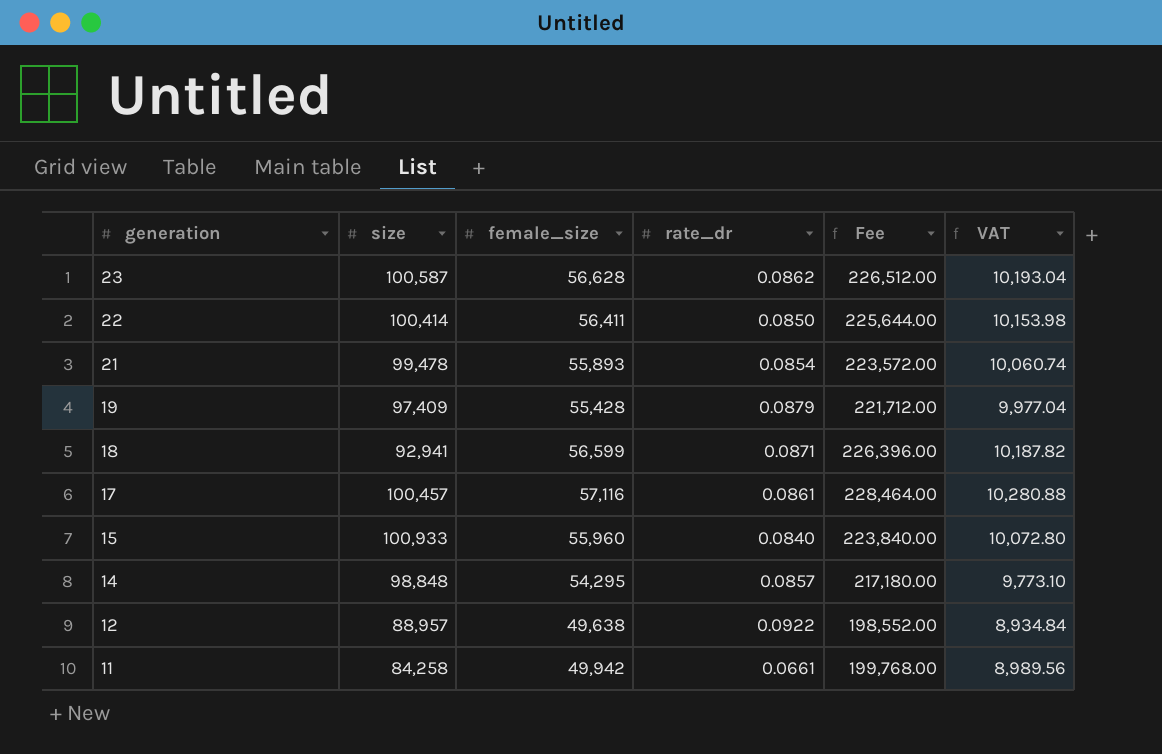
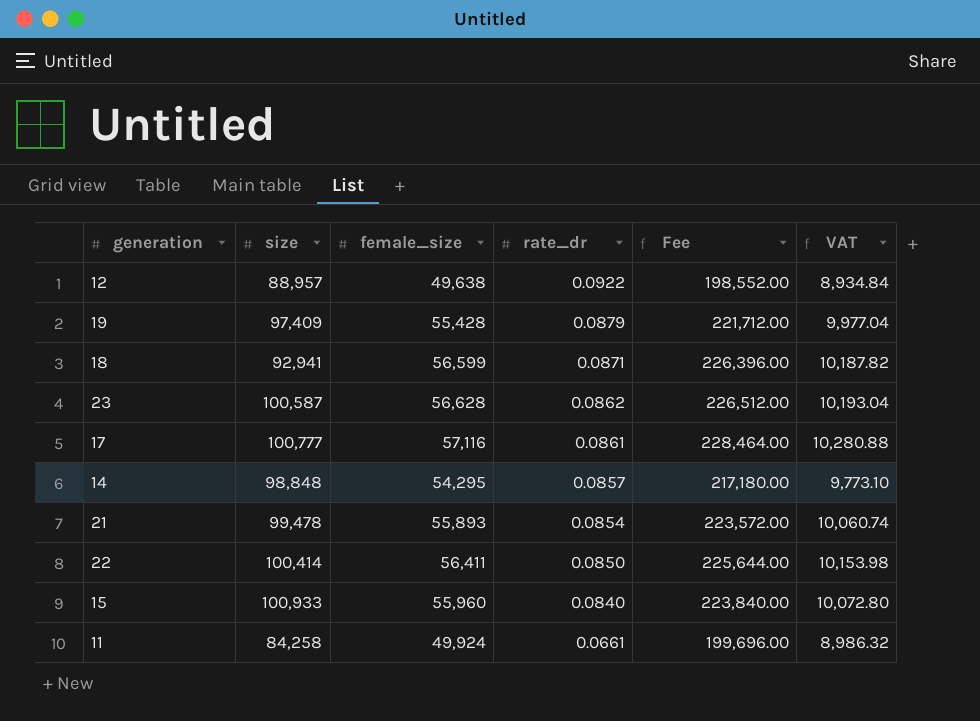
row order: generation descending -> rate_dr descending
17 | size: 100,457 -> 100,777
11 | female_size: 49,942 -> 49,924
11 | Fee: 199,768.00 -> 199,696.00
11 | VAT: 8,989.56 -> 8,986.32

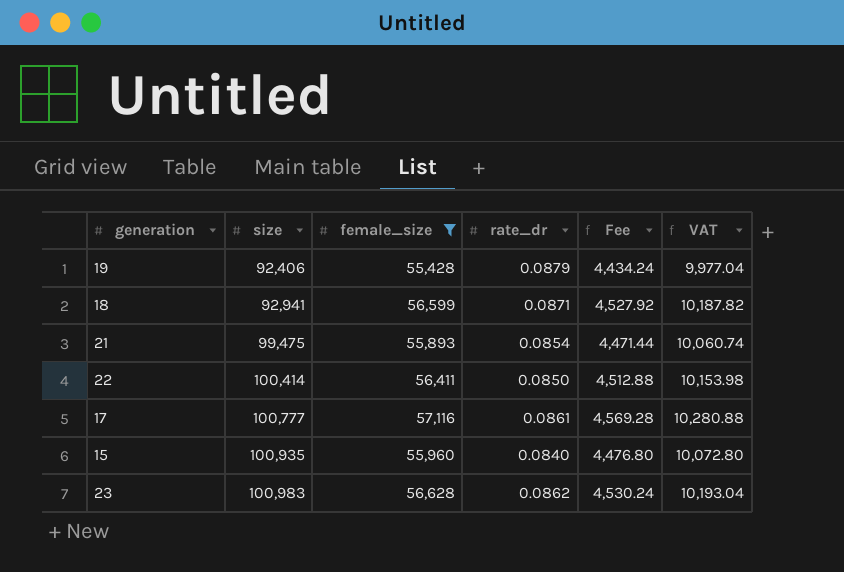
filter: none -> female_size >= 55,428
row order: rate_dr descending -> size ascending
column Fee | formula: [female_size] * 4 -> [female_size] * 0.08
19 | size: 97,409 -> 92,406
21 | size: 99,478 -> 99,475
15 | size: 100,933 -> 100,935
23 | size: 100,587 -> 100,983

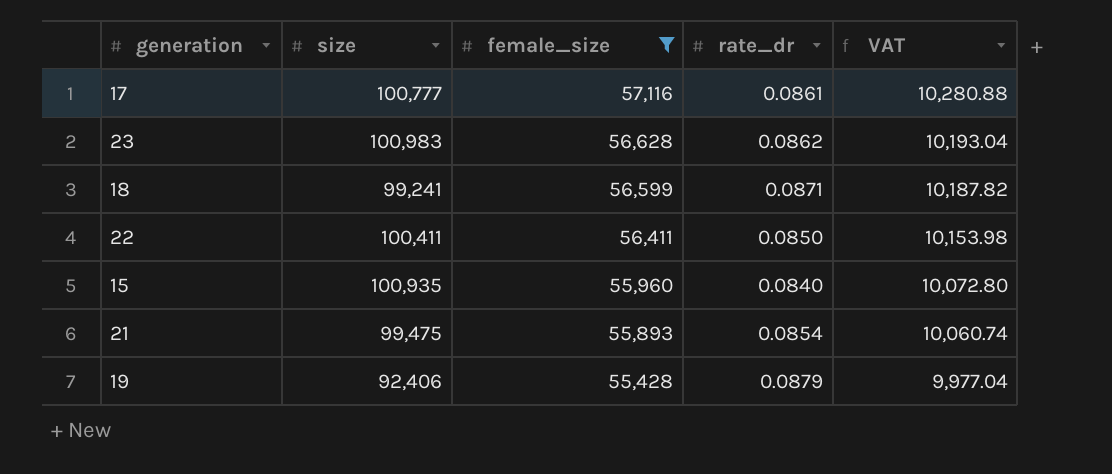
row order: size ascending -> female_size descending
column Fee | formula: [female_size] * 0.08 -> none
18 | size: 92,941 -> 99,241
22 | size: 100,414 -> 100,411

